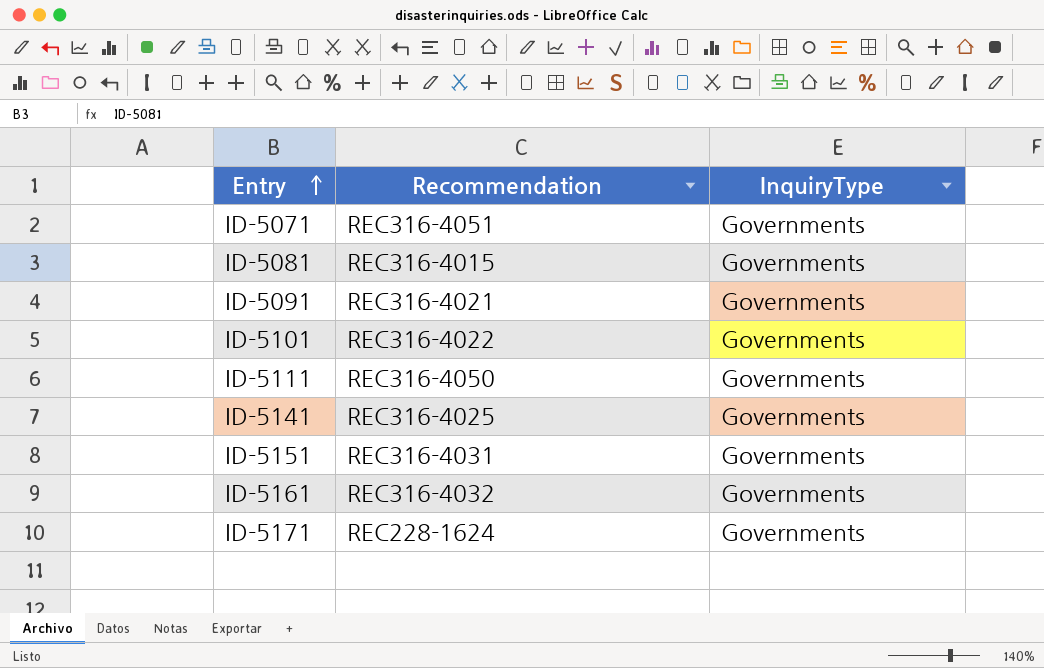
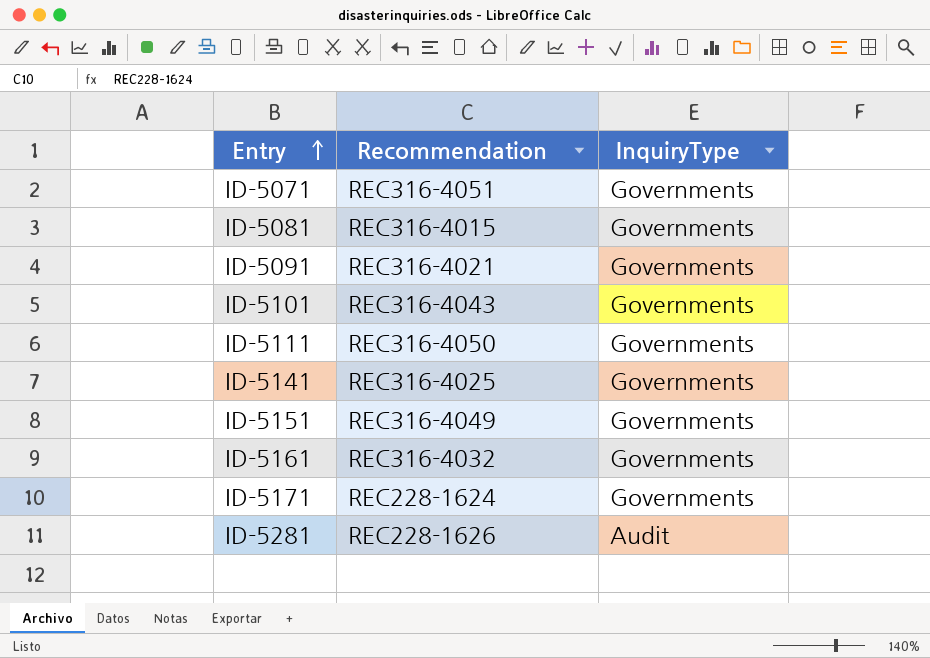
ID-5101 | Recommendation: REC316-4022 -> REC316-4043
ID-5151 | Recommendation: REC316-4031 -> REC316-4049
row ID-5281: none -> REC228-1626 | Audit

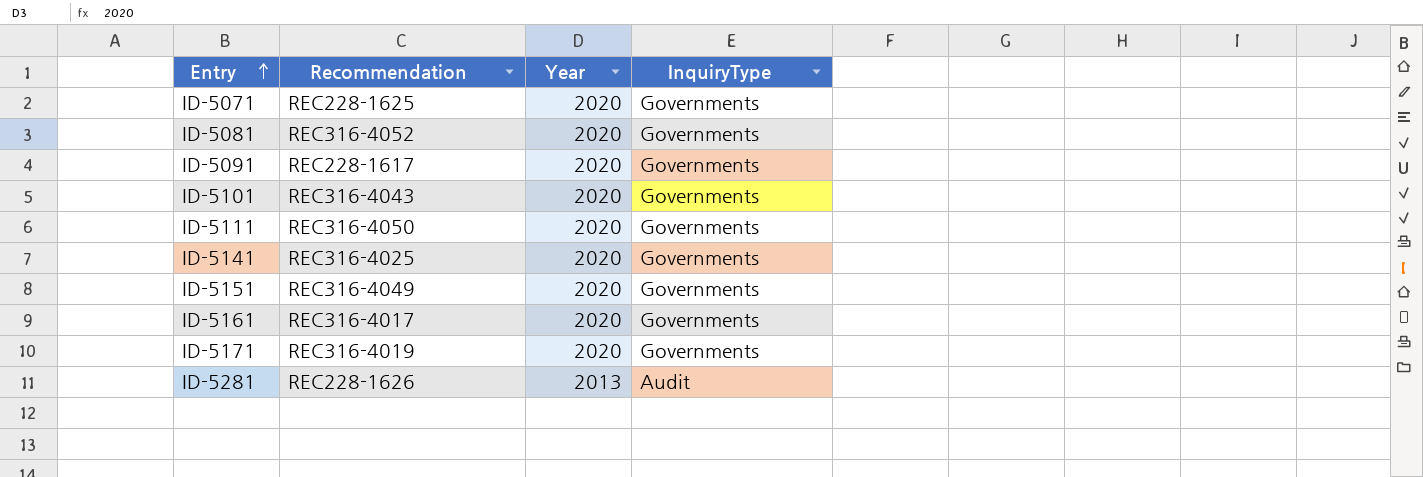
column Year | position: none -> 3
ID-5071 | Recommendation: REC316-4051 -> REC228-1625
ID-5081 | Recommendation: REC316-4015 -> REC316-4052
ID-5091 | Recommendation: REC316-4021 -> REC228-1617
ID-5161 | Recommendation: REC316-4032 -> REC316-4017
ID-5171 | Recommendation: REC228-1624 -> REC316-4019

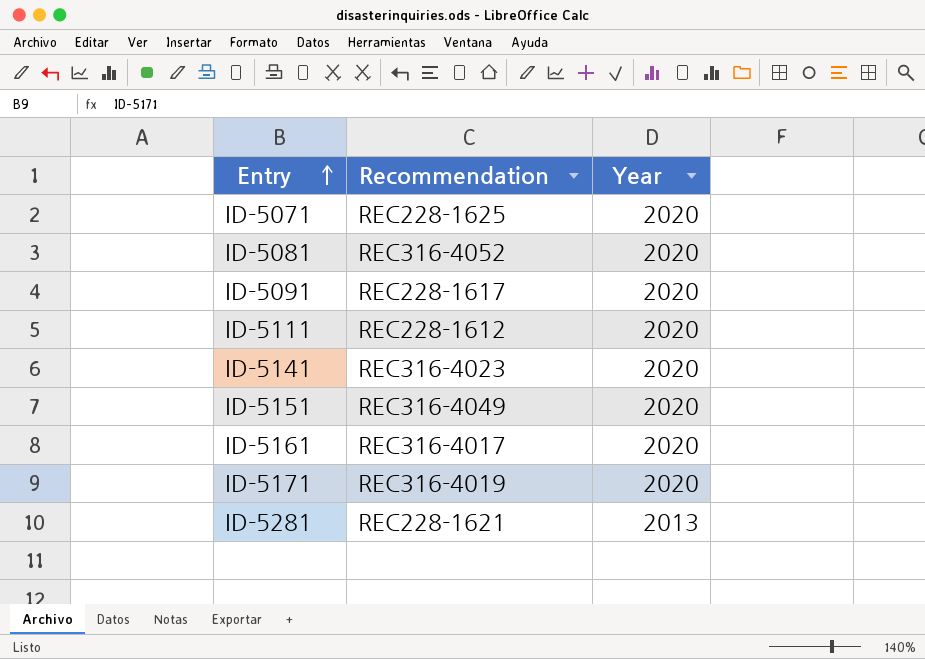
column InquiryType | position: 4 -> none
row ID-5101: REC316-4043 | 2020 | Governments -> none
ID-5111 | Recommendation: REC316-4050 -> REC228-1612
ID-5141 | Recommendation: REC316-4025 -> REC316-4023
ID-5281 | Recommendation: REC228-1626 -> REC228-1621

